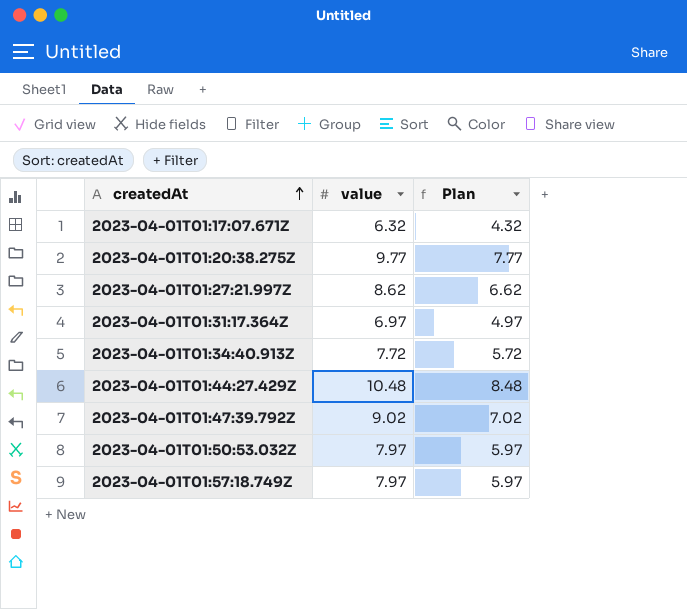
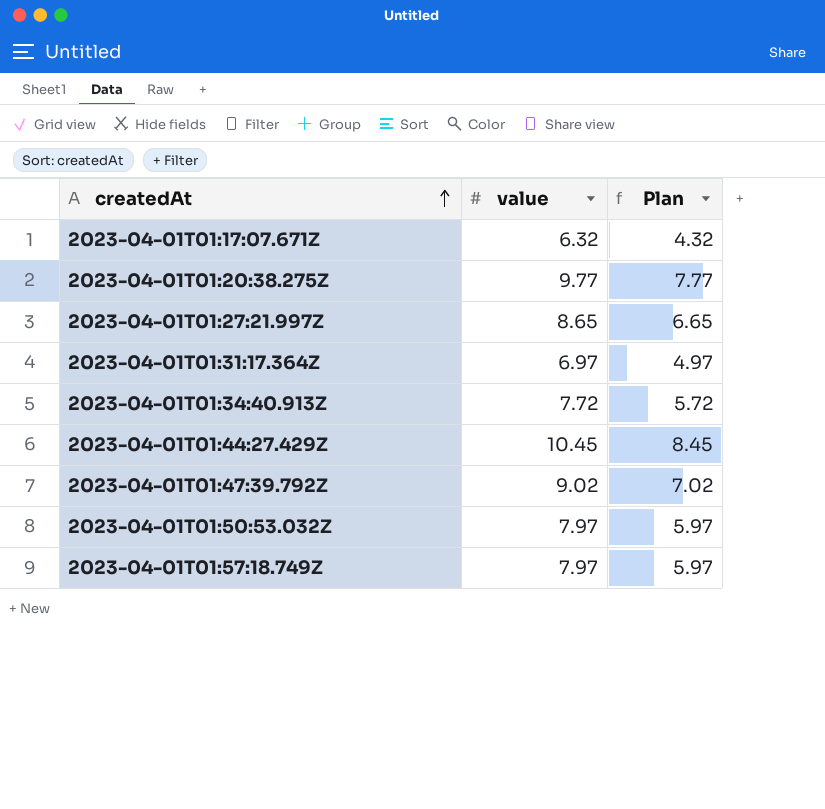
2023-04-01T01:27:21.997Z | value: 8.62 -> 8.65
2023-04-01T01:27:21.997Z | Plan: 6.62 -> 6.65
2023-04-01T01:44:27.429Z | value: 10.48 -> 10.45
2023-04-01T01:44:27.429Z | Plan: 8.48 -> 8.45

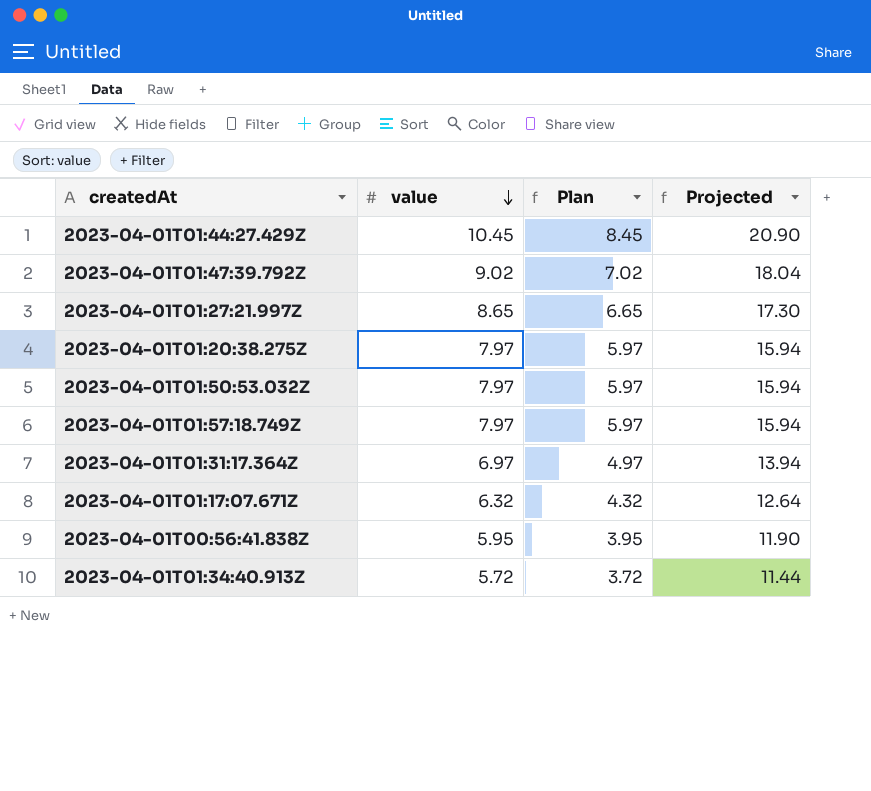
row order: createdAt ascending -> value descending
column Projected | formula: none -> [value] * 2
2023-04-01T01:20:38.275Z | value: 9.77 -> 7.97
2023-04-01T01:20:38.275Z | Plan: 7.77 -> 5.97
row 2023-04-01T00:56:41.838Z: none -> 5.95 | 3.95 | 11.90
2023-04-01T01:34:40.913Z | value: 7.72 -> 5.72
2023-04-01T01:34:40.913Z | Plan: 5.72 -> 3.72

